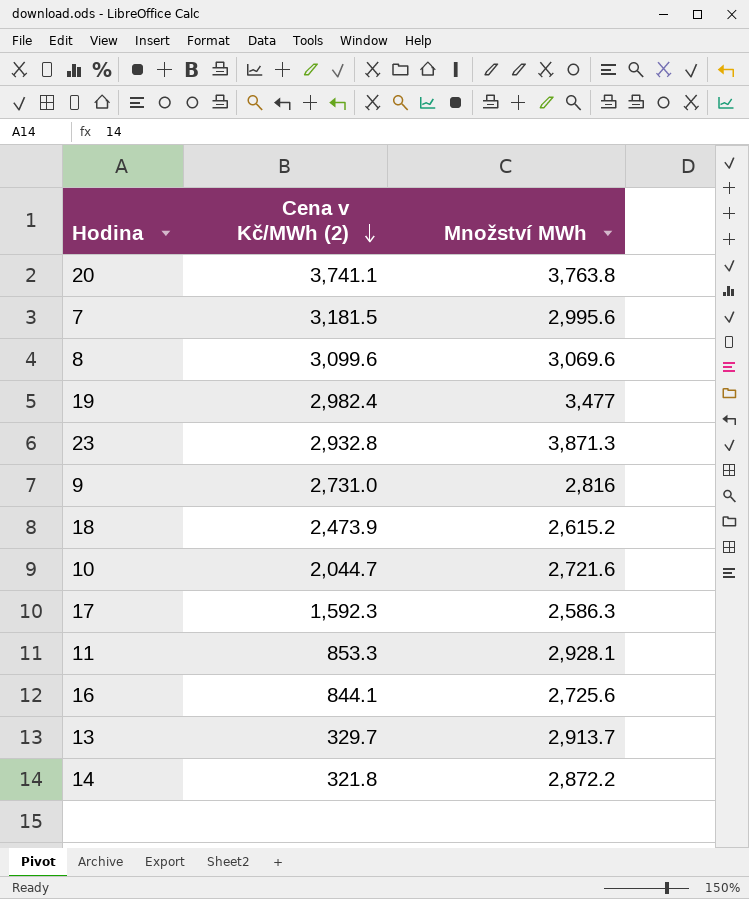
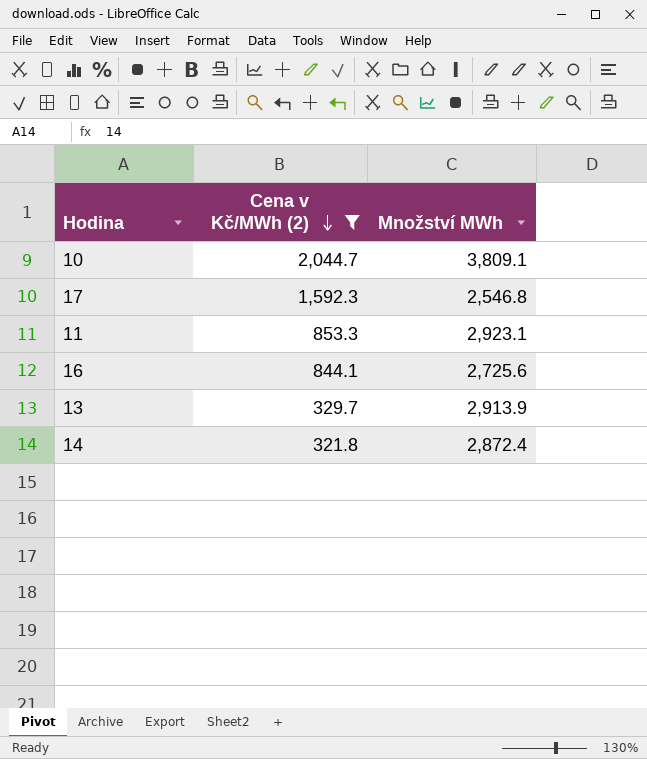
filter: none -> Cena v Kč/MWh (2) <= 2,044.7
10 | Množství MWh: 2,721.6 -> 3,809.1
17 | Množství MWh: 2,586.3 -> 2,546.8
11 | Množství MWh: 2,928.1 -> 2,923.1
13 | Množství MWh: 2,913.7 -> 2,913.9
14 | Množství MWh: 2,872.2 -> 2,872.4

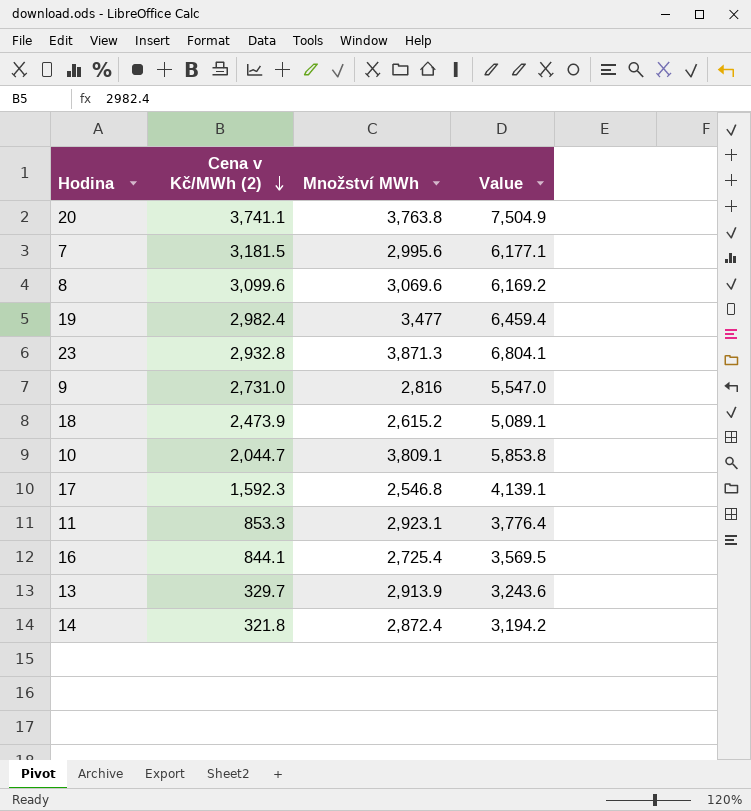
filter: Cena v Kč/MWh (2) <= 2,044.7 -> none
column Value | formula: none -> [Cena v Kč/MWh (2)] + [Množství MWh]
16 | Množství MWh: 2,725.6 -> 2,725.4

